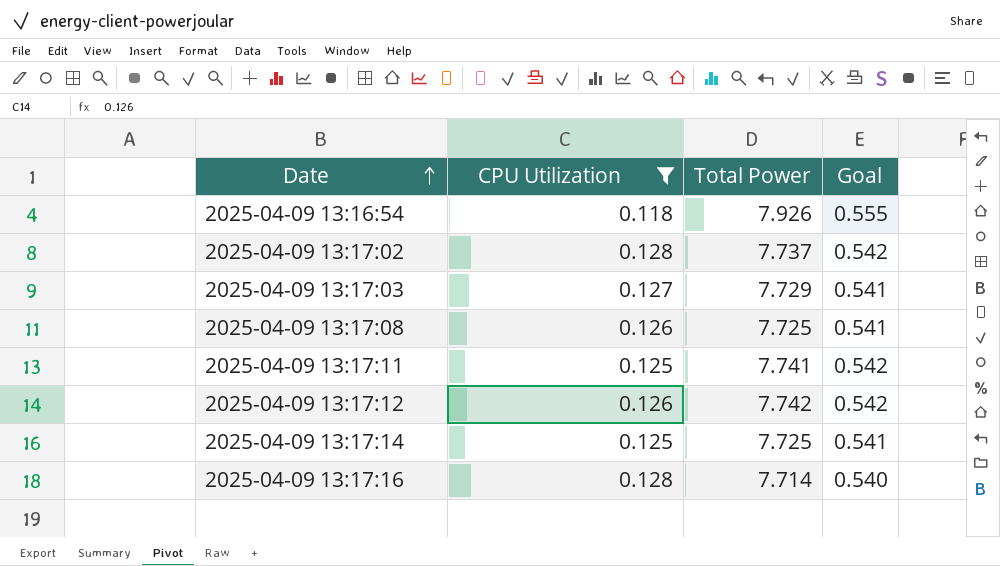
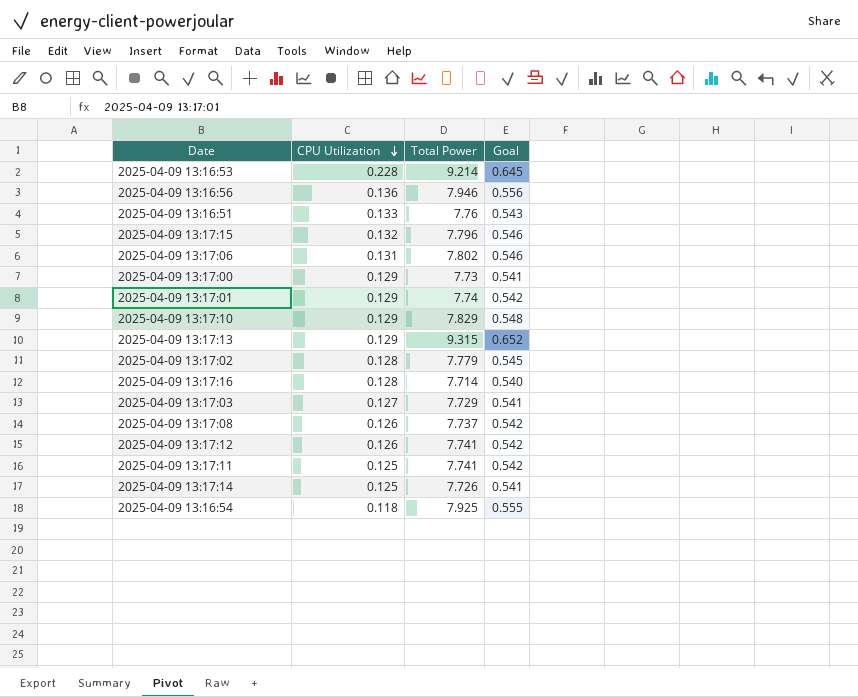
filter: CPU Utilization <= 0.128 -> none
row order: Date ascending -> CPU Utilization descending
2025-04-09 13:17:02 | Total Power: 7.737 -> 7.779
2025-04-09 13:17:02 | Goal: 0.542 -> 0.545
2025-04-09 13:17:08 | Total Power: 7.725 -> 7.737
2025-04-09 13:17:08 | Goal: 0.541 -> 0.542
2025-04-09 13:17:12 | Total Power: 7.742 -> 7.741
2025-04-09 13:17:14 | Total Power: 7.725 -> 7.726
2025-04-09 13:16:54 | Total Power: 7.926 -> 7.925

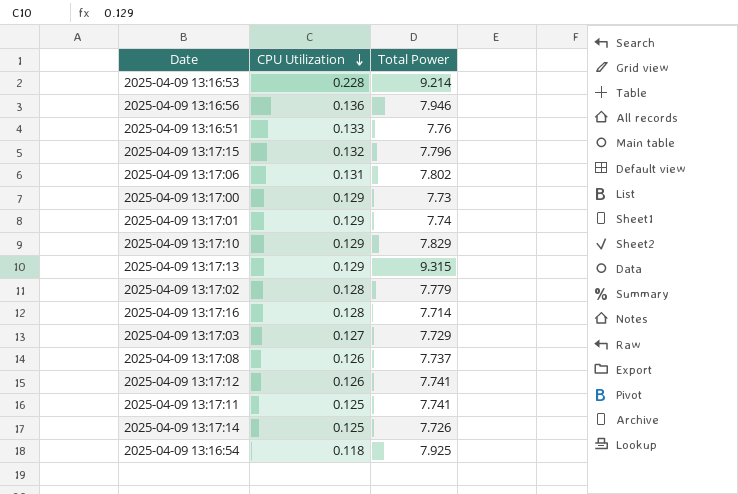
column Goal | formula: [Total Power] * 0.07 -> none

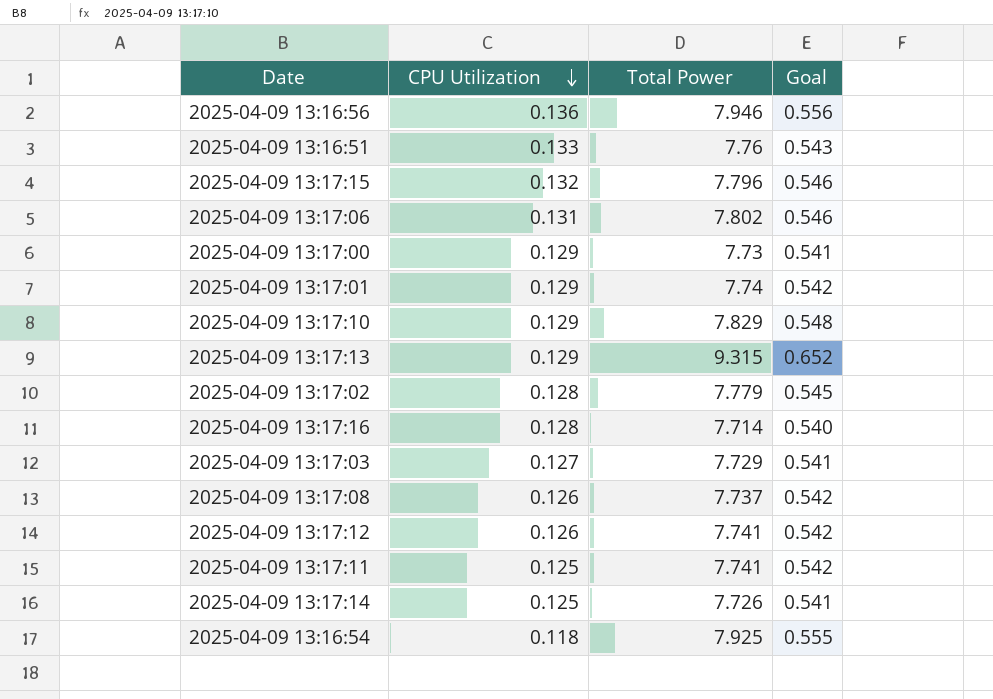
column Goal | formula: none -> [Total Power] * 0.07
row 2025-04-09 13:16:53: 0.228 | 9.214 -> none

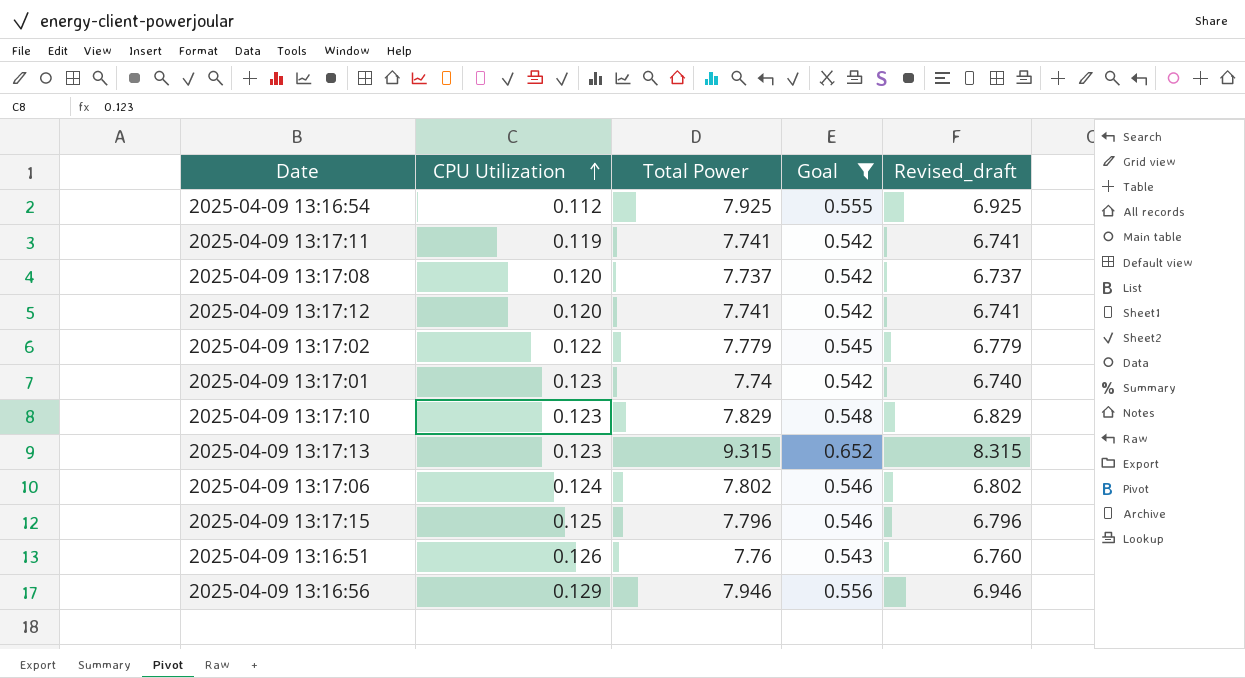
filter: none -> Goal >= 0.542
row order: CPU Utilization descending -> CPU Utilization ascending
column Revised_draft | formula: none -> [Total Power] - 1
2025-04-09 13:16:54 | CPU Utilization: 0.118 -> 0.112
2025-04-09 13:17:11 | CPU Utilization: 0.125 -> 0.119
2025-04-09 13:17:08 | CPU Utilization: 0.126 -> 0.120
2025-04-09 13:17:12 | CPU Utilization: 0.126 -> 0.120
2025-04-09 13:17:02 | CPU Utilization: 0.128 -> 0.122
2025-04-09 13:17:01 | CPU Utilization: 0.129 -> 0.123
2025-04-09 13:17:10 | CPU Utilization: 0.129 -> 0.123
2025-04-09 13:17:13 | CPU Utilization: 0.129 -> 0.123
2025-04-09 13:17:06 | CPU Utilization: 0.131 -> 0.124
2025-04-09 13:17:15 | CPU Utilization: 0.132 -> 0.125
2025-04-09 13:16:51 | CPU Utilization: 0.133 -> 0.126
2025-04-09 13:16:56 | CPU Utilization: 0.136 -> 0.129

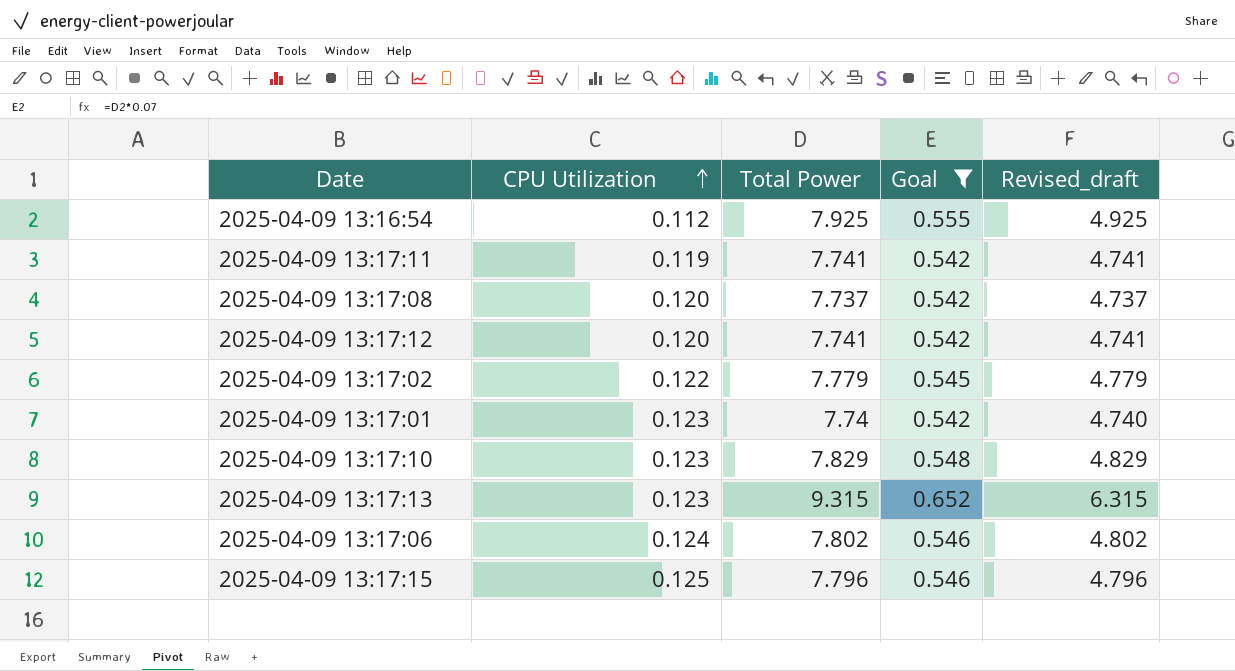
column Revised_draft | formula: [Total Power] - 1 -> [Total Power] - 3
row 2025-04-09 13:16:51: 0.126 | 7.76 | 0.543 | 6.760 -> none
row 2025-04-09 13:16:56: 0.129 | 7.946 | 0.556 | 6.946 -> none

